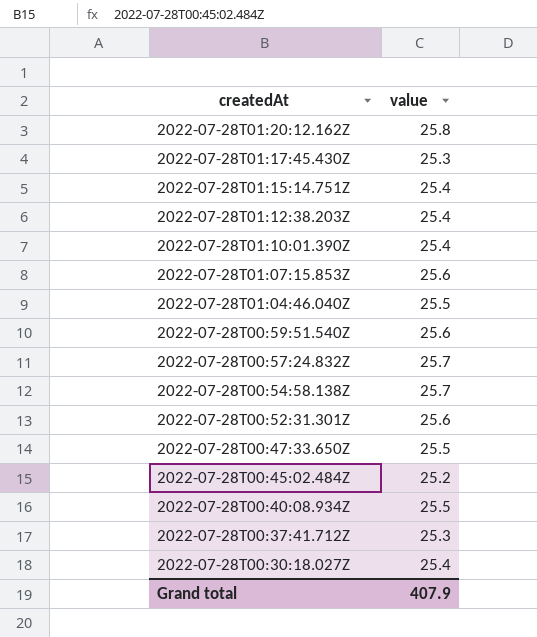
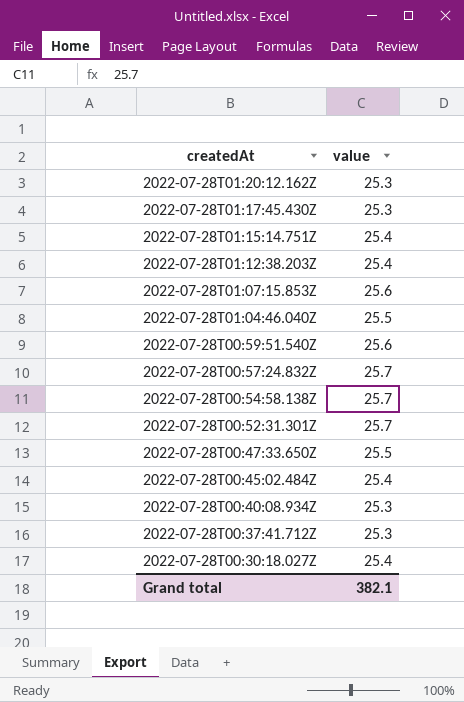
row 2022-07-28T01:10:01.390Z: 25.4 -> none
2022-07-28T01:20:12.162Z | value: 25.8 -> 25.3
2022-07-28T00:52:31.301Z | value: 25.6 -> 25.7
2022-07-28T00:45:02.484Z | value: 25.2 -> 25.4
2022-07-28T00:40:08.934Z | value: 25.5 -> 25.3
Grand total | value: 407.9 -> 382.1

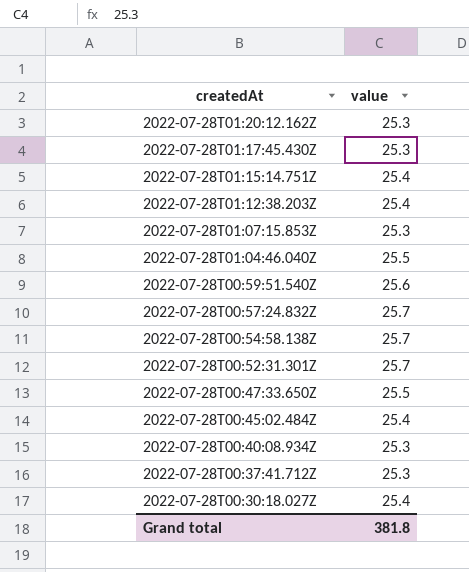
2022-07-28T01:07:15.853Z | value: 25.6 -> 25.3
Grand total | value: 382.1 -> 381.8

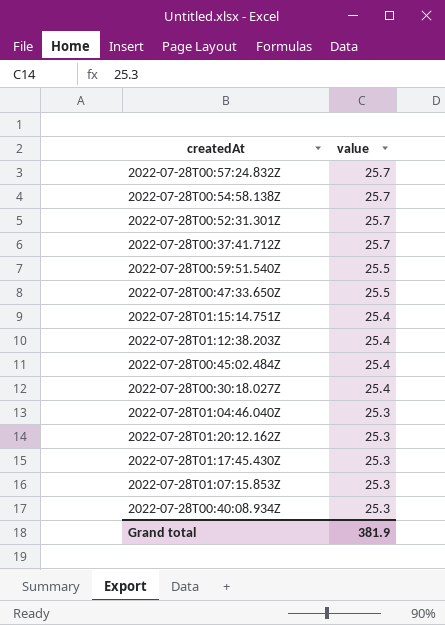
row order: createdAt descending -> value descending
2022-07-28T00:37:41.712Z | value: 25.3 -> 25.7
2022-07-28T00:59:51.540Z | value: 25.6 -> 25.5
2022-07-28T01:04:46.040Z | value: 25.5 -> 25.3
Grand total | value: 381.8 -> 381.9

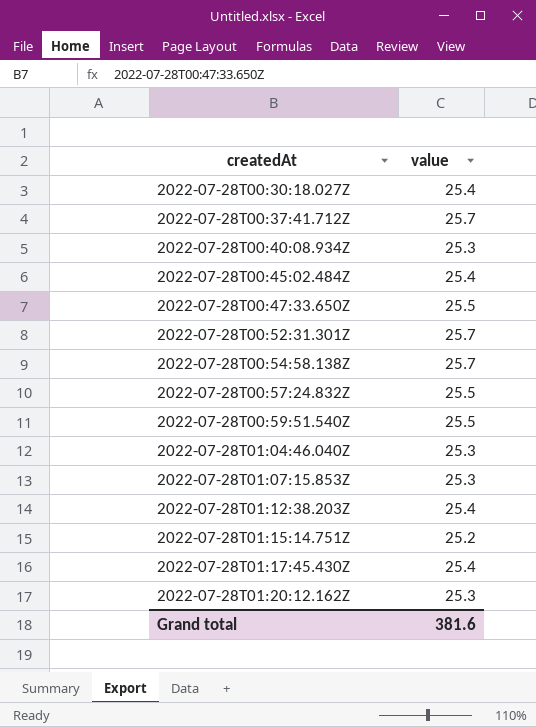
row order: value descending -> createdAt ascending
2022-07-28T00:57:24.832Z | value: 25.7 -> 25.5
2022-07-28T01:15:14.751Z | value: 25.4 -> 25.2
2022-07-28T01:17:45.430Z | value: 25.3 -> 25.4
Grand total | value: 381.9 -> 381.6

